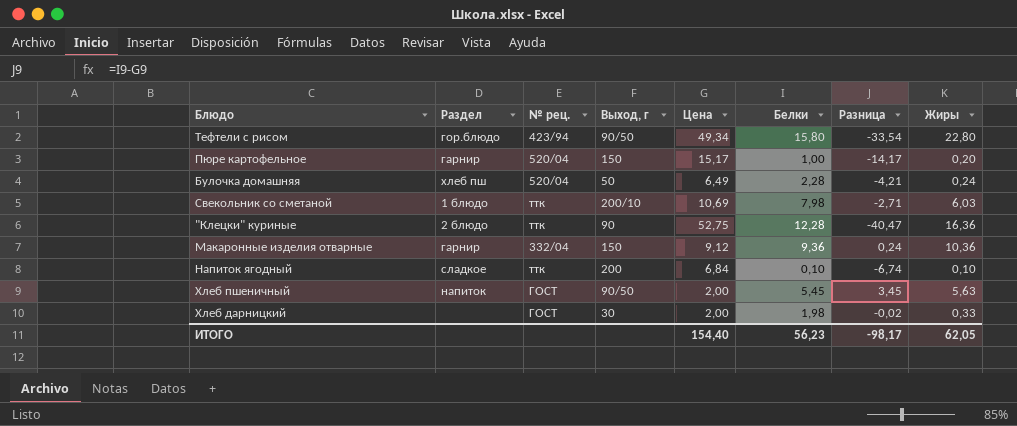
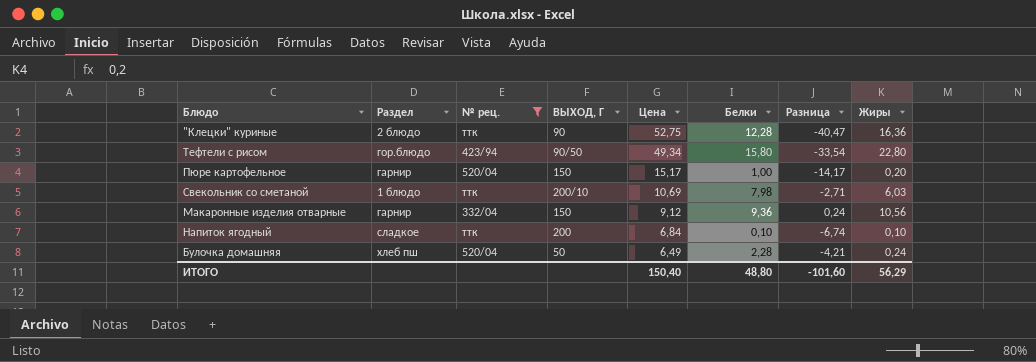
filter: none -> № рец. != ГОСТ
row order: none -> Цена descending
column name: Выход, г -> ВЫХОД, Г
Макаронные изделия отварные | Жиры: 10,36 -> 10,56
ИТОГО | Цена: 154,40 -> 150,40
ИТОГО | Белки: 56,23 -> 48,80
ИТОГО | Разница: -98,17 -> -101,60
ИТОГО | Жиры: 62,05 -> 56,29

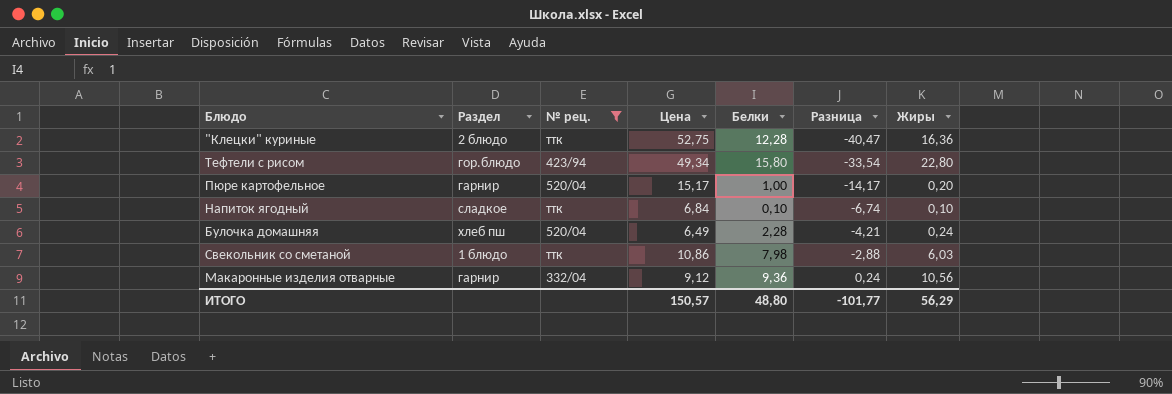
row order: Цена descending -> Разница ascending
column ВЫХОД, Г | position: 4 -> none
Свекольник со сметаной | Цена: 10,69 -> 10,86
Свекольник со сметаной | Разница: -2,71 -> -2,88
ИТОГО | Цена: 150,40 -> 150,57
ИТОГО | Разница: -101,60 -> -101,77

